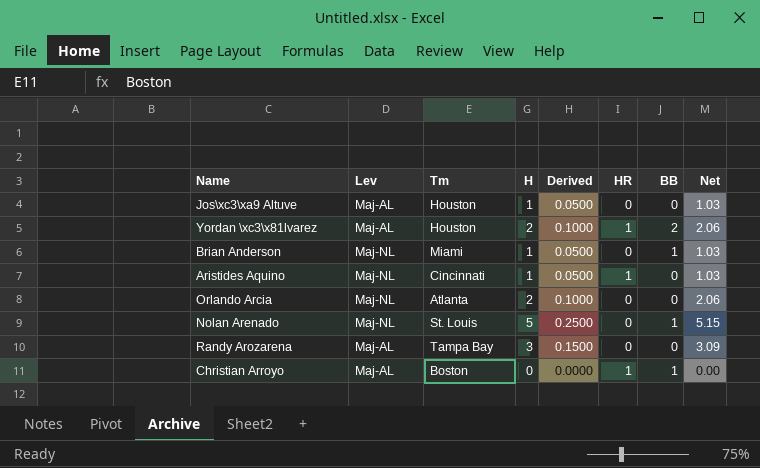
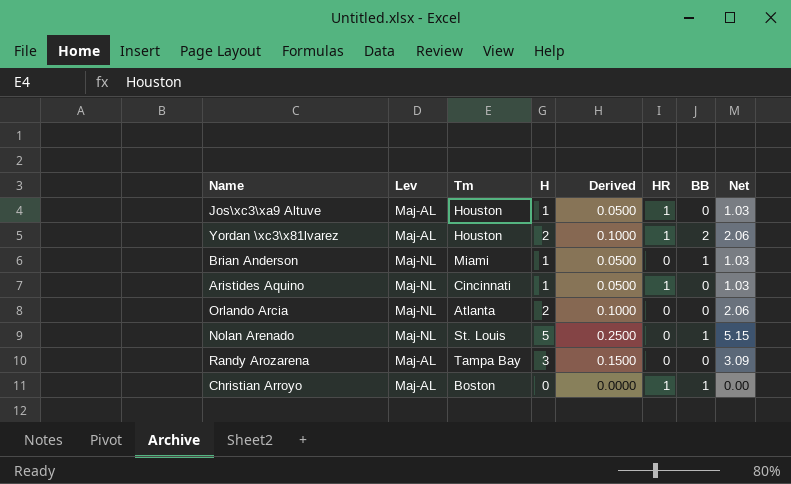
Jos\xc3\xa9 Altuve | HR: 0 -> 1

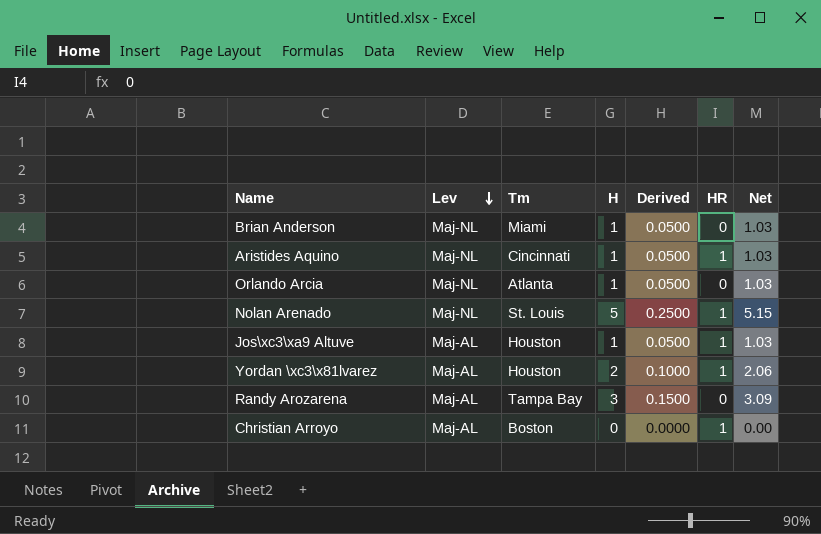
row order: none -> Lev descending
column BB | position: 7 -> none
Orlando Arcia | H: 2 -> 1
Orlando Arcia | Derived: 0.1000 -> 0.0500
Orlando Arcia | Net: 2.06 -> 1.03
Nolan Arenado | HR: 0 -> 1

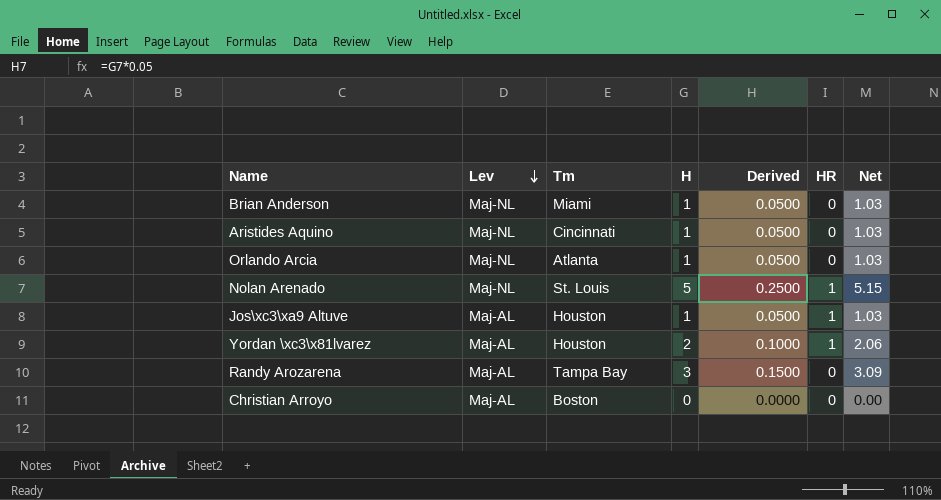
Aristides Aquino | HR: 1 -> 0
Christian Arroyo | HR: 1 -> 0

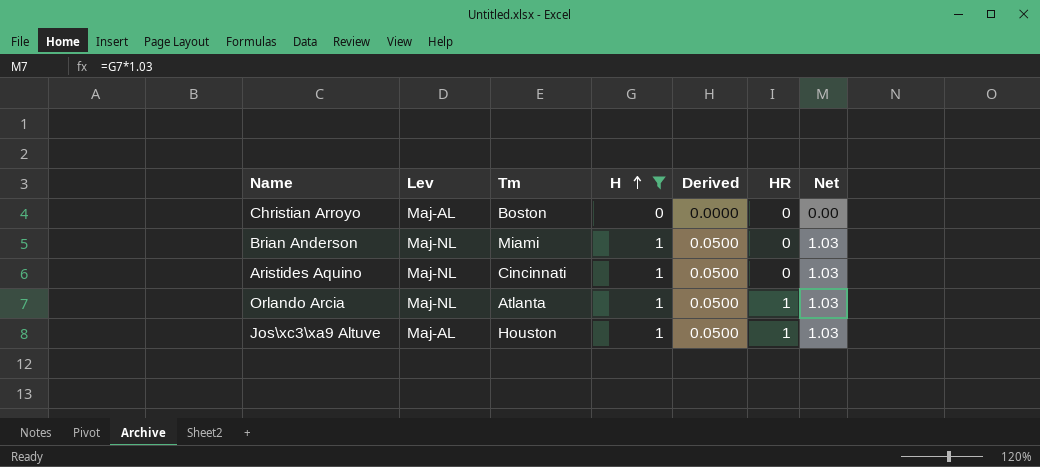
filter: none -> H <= 1
row order: Lev descending -> H ascending
Orlando Arcia | HR: 0 -> 1

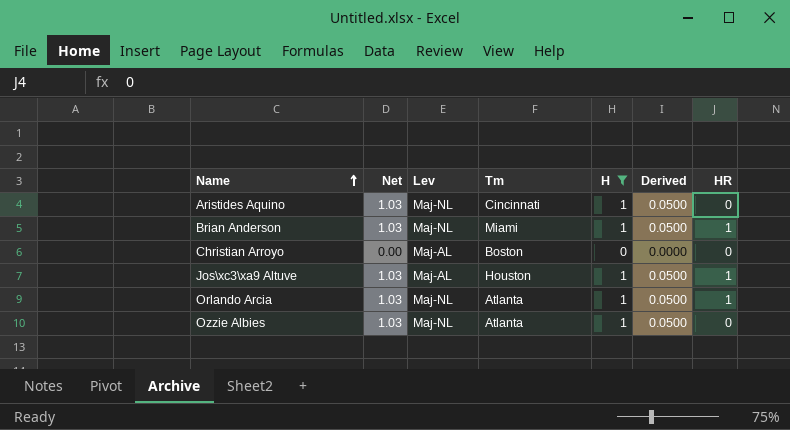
row order: H ascending -> Name ascending
column Net | position: 7 -> 2
Brian Anderson | HR: 0 -> 1
row Ozzie Albies: none -> 1.03 | Maj-NL | Atlanta | 1 | 0.0500 | 0

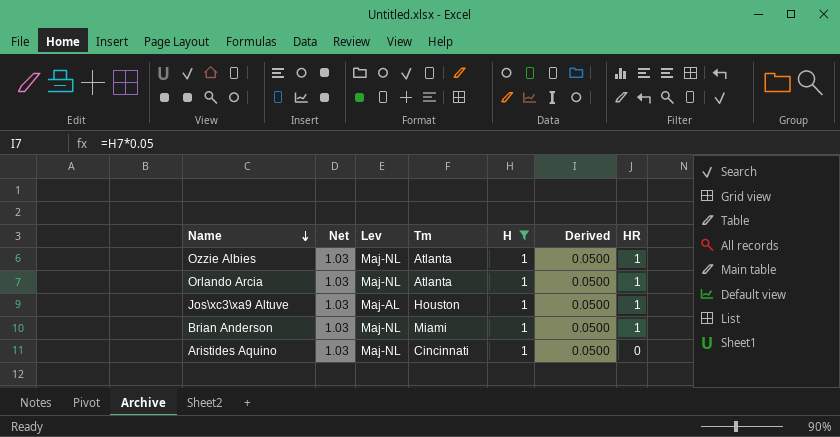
row order: Name ascending -> Name descending
row Christian Arroyo: 0.00 | Maj-AL | Boston | 0 | 0.0000 | 0 -> none
Ozzie Albies | HR: 0 -> 1

